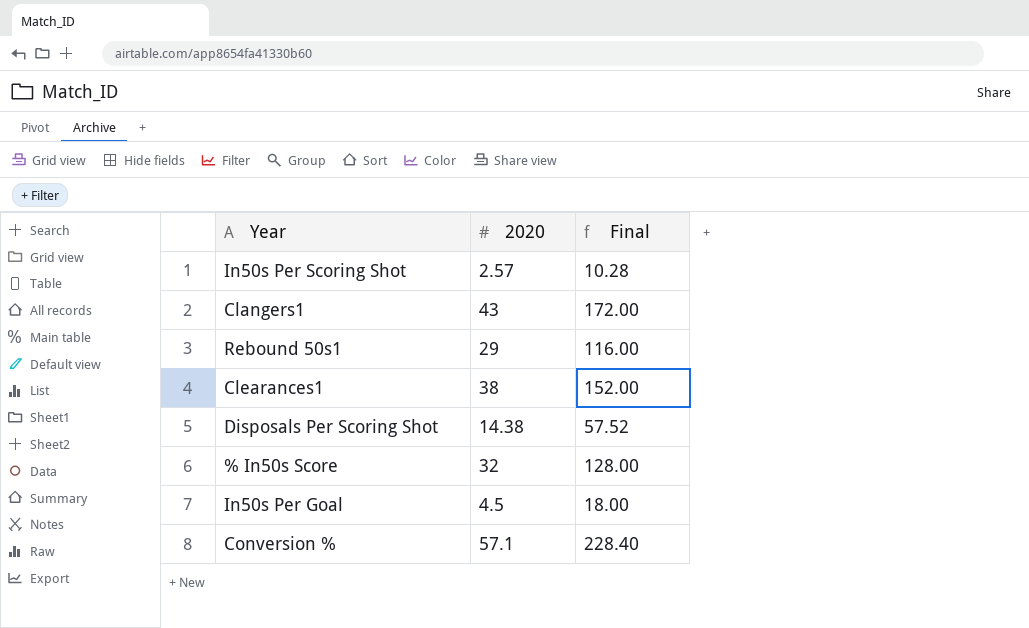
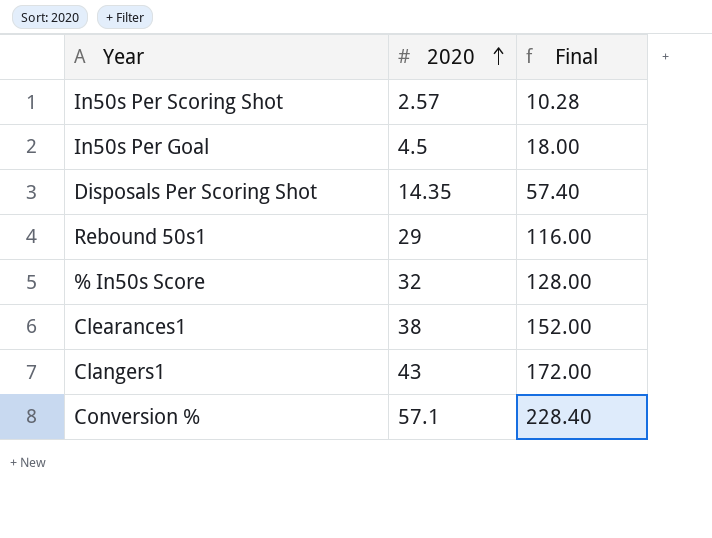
row order: none -> 2020 ascending
Disposals Per Scoring Shot | 2020: 14.38 -> 14.35
Disposals Per Scoring Shot | Final: 57.52 -> 57.40

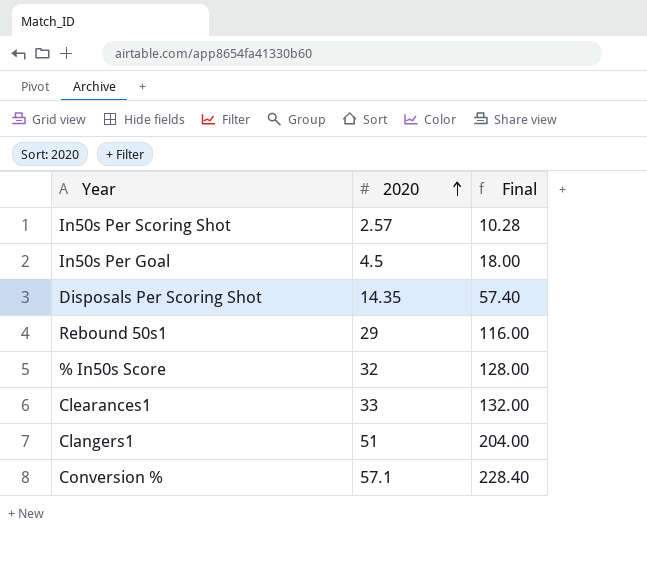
Clearances1 | 2020: 38 -> 33
Clearances1 | Final: 152.00 -> 132.00
Clangers1 | 2020: 43 -> 51
Clangers1 | Final: 172.00 -> 204.00

